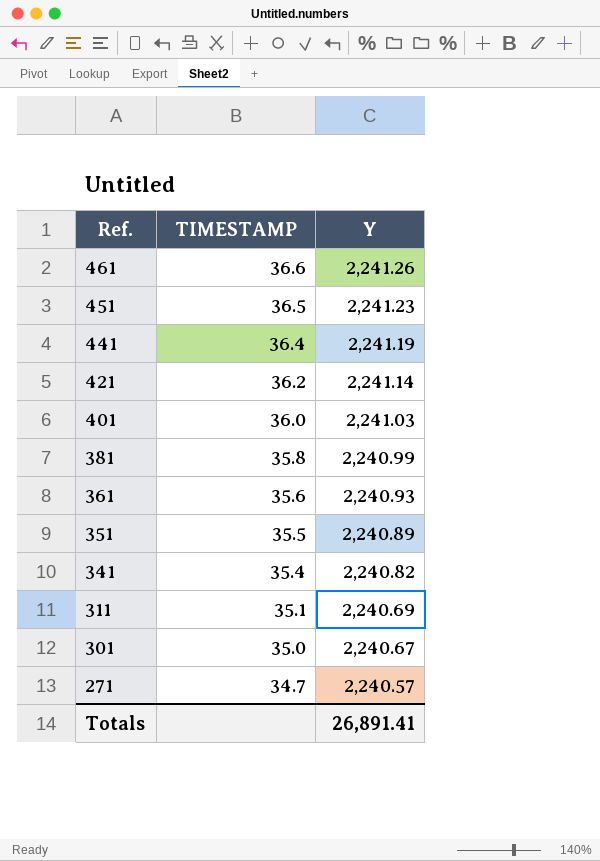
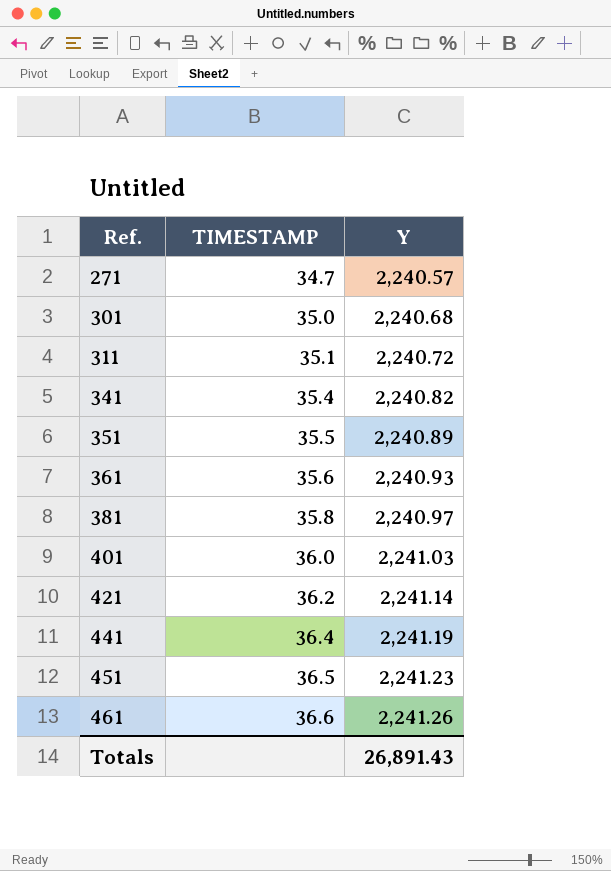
row order: Ref. descending -> Ref. ascending
301 | Y: 2,240.67 -> 2,240.68
311 | Y: 2,240.69 -> 2,240.72
381 | Y: 2,240.99 -> 2,240.97
Totals | Y: 26,891.41 -> 26,891.43

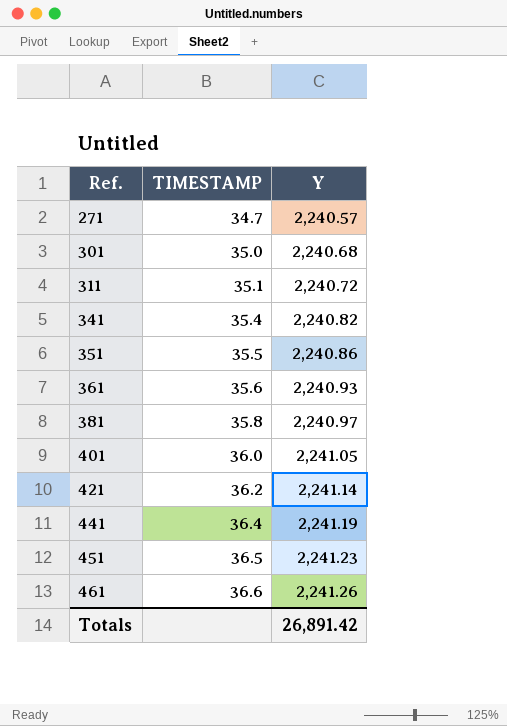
351 | Y: 2,240.89 -> 2,240.86
401 | Y: 2,241.03 -> 2,241.05
Totals | Y: 26,891.43 -> 26,891.42

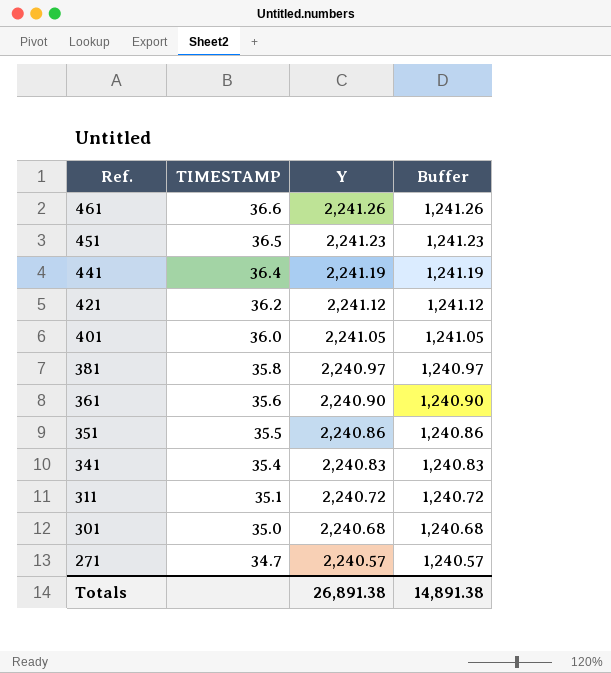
row order: Ref. ascending -> Ref. descending
column Buffer | formula: none -> [Y] - 1000
421 | Y: 2,241.14 -> 2,241.12
361 | Y: 2,240.93 -> 2,240.90
341 | Y: 2,240.82 -> 2,240.83
Totals | Y: 26,891.42 -> 26,891.38

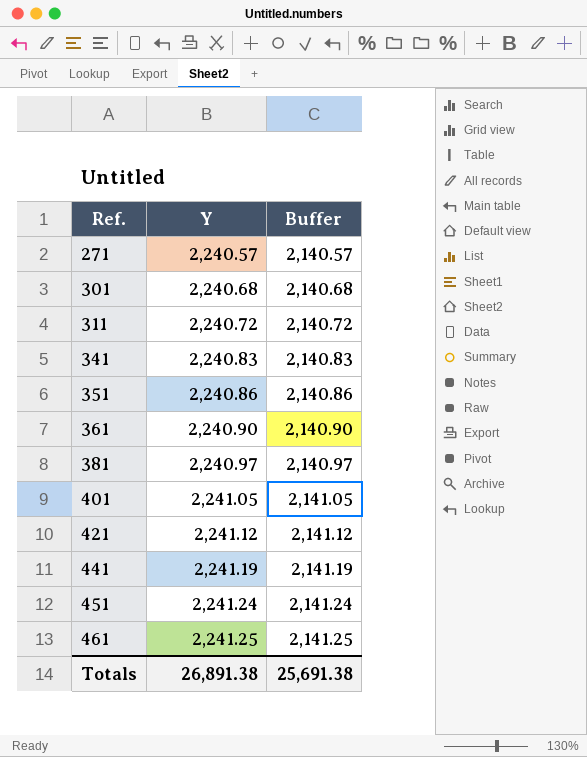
row order: Ref. descending -> Ref. ascending
column TIMESTAMP | position: 2 -> none
column Buffer | formula: [Y] - 1000 -> [Y] - 100
451 | Y: 2,241.23 -> 2,241.24
461 | Y: 2,241.26 -> 2,241.25
Totals | Buffer: 14,891.38 -> 25,691.38

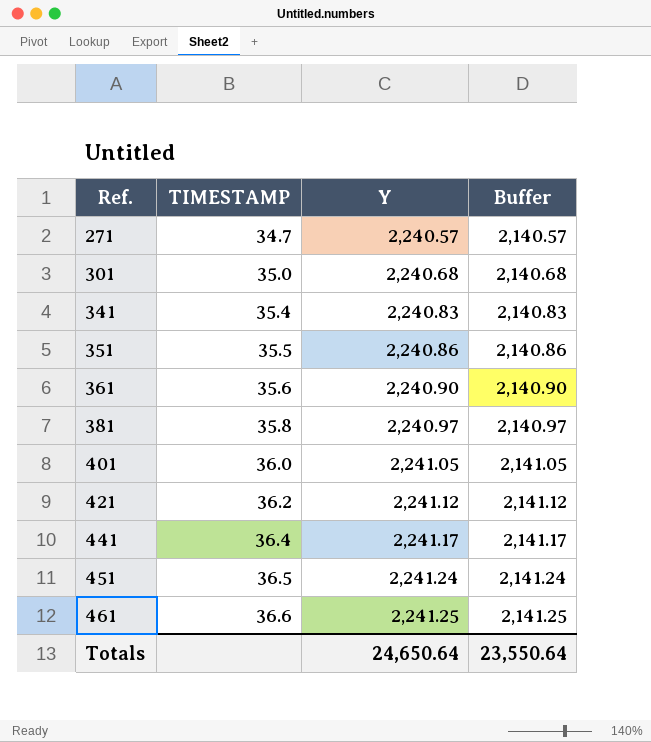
column TIMESTAMP | position: none -> 2
row 311: 2,240.72 | 2,140.72 -> none
441 | Y: 2,241.19 -> 2,241.17
441 | Buffer: 2,141.19 -> 2,141.17
Totals | Y: 26,891.38 -> 24,650.64
Totals | Buffer: 25,691.38 -> 23,550.64

